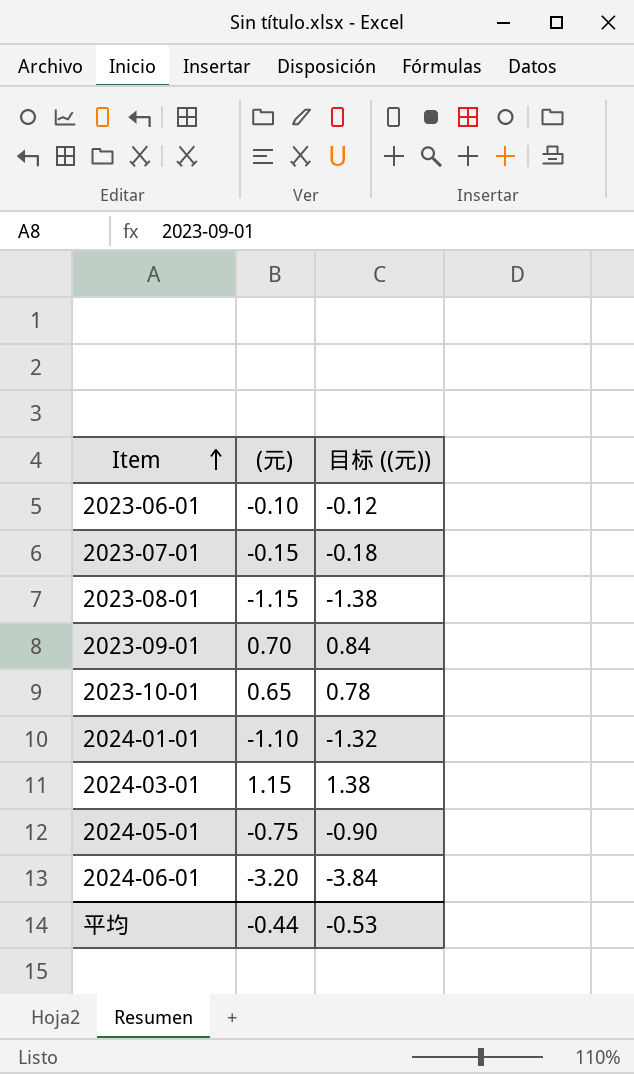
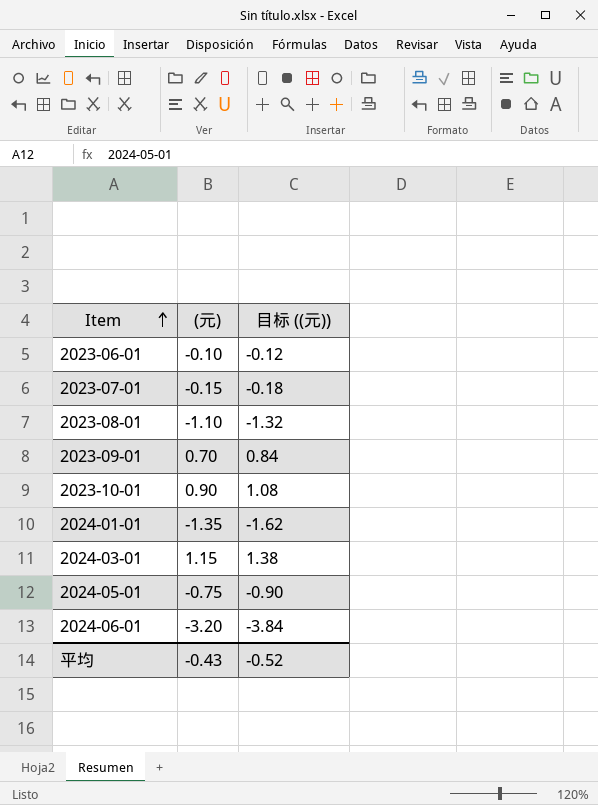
2023-08-01 | (元): -1.15 -> -1.10
2023-08-01 | 目标 ((元)): -1.38 -> -1.32
2023-10-01 | (元): 0.65 -> 0.90
2023-10-01 | 目标 ((元)): 0.78 -> 1.08
2024-01-01 | (元): -1.10 -> -1.35
2024-01-01 | 目标 ((元)): -1.32 -> -1.62
平均 | (元): -0.44 -> -0.43
平均 | 目标 ((元)): -0.53 -> -0.52

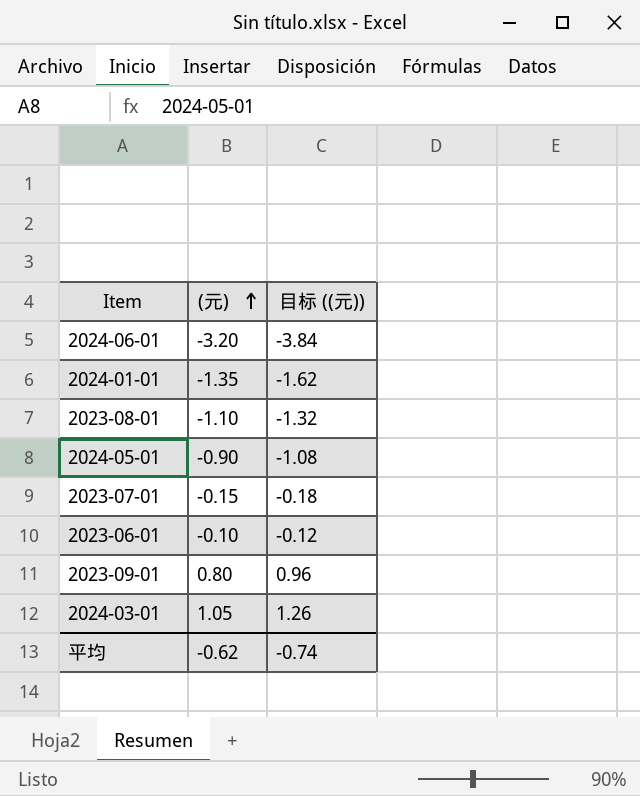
row order: Item ascending -> (元) ascending
row 2023-10-01: 0.90 | 1.08 -> none
2024-05-01 | (元): -0.75 -> -0.90
2024-05-01 | 目标 ((元)): -0.90 -> -1.08
2023-09-01 | (元): 0.70 -> 0.80
2023-09-01 | 目标 ((元)): 0.84 -> 0.96
2024-03-01 | (元): 1.15 -> 1.05
2024-03-01 | 目标 ((元)): 1.38 -> 1.26
平均 | (元): -0.43 -> -0.62
平均 | 目标 ((元)): -0.52 -> -0.74

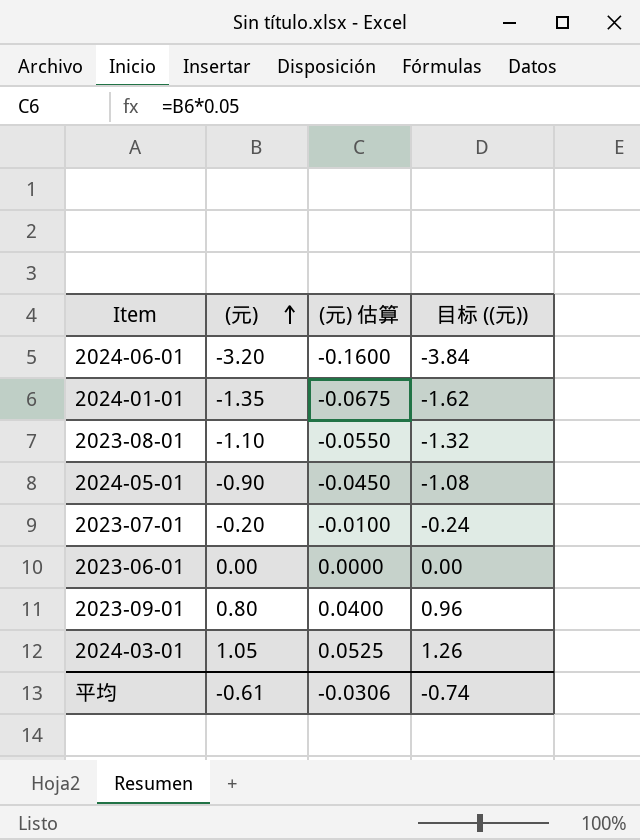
column (元) 估算 | formula: none -> [(元)] * 0.05
2023-07-01 | (元): -0.15 -> -0.20
2023-07-01 | 目标 ((元)): -0.18 -> -0.24
2023-06-01 | (元): -0.10 -> 0.00
2023-06-01 | 目标 ((元)): -0.12 -> 0.00
平均 | (元): -0.62 -> -0.61

